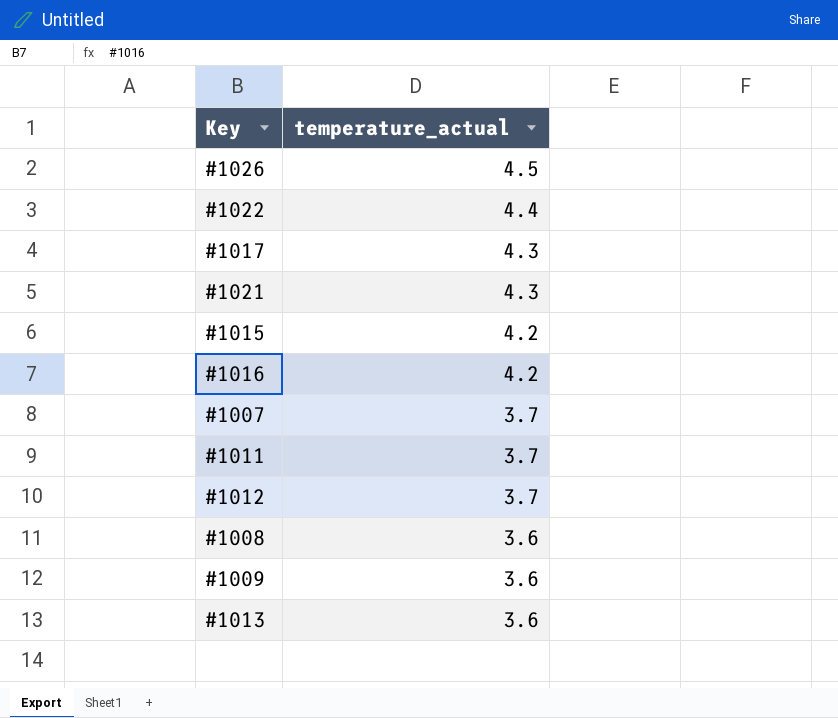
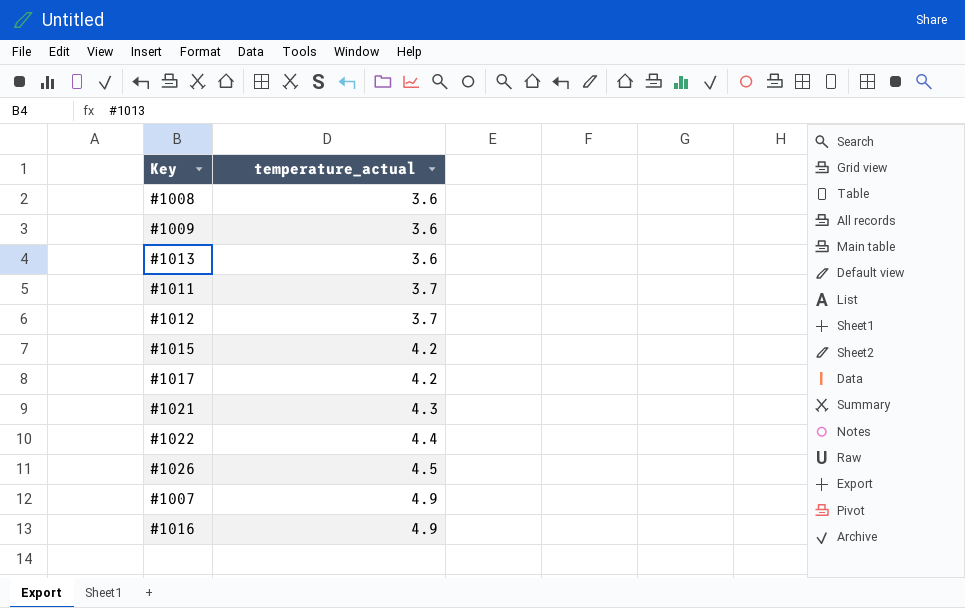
row order: temperature_actual descending -> temperature_actual ascending
#1017 | temperature_actual: 4.3 -> 4.2
#1007 | temperature_actual: 3.7 -> 4.9
#1016 | temperature_actual: 4.2 -> 4.9

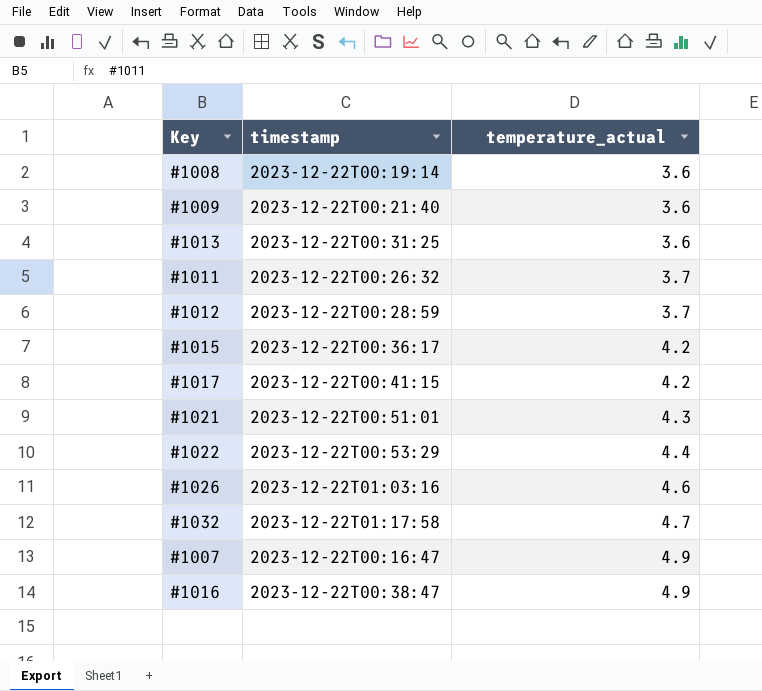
column timestamp | position: none -> 2
#1026 | temperature_actual: 4.5 -> 4.6
row #1032: none -> 2023-12-22T01:17:58 | 4.7

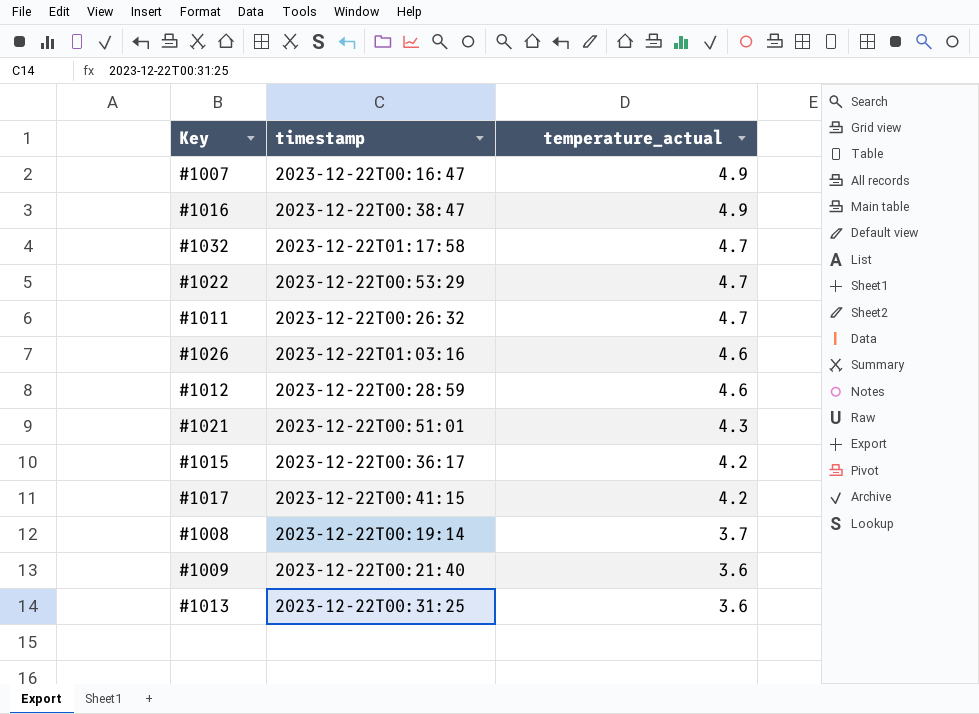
row order: temperature_actual ascending -> temperature_actual descending
#1022 | temperature_actual: 4.4 -> 4.7
#1011 | temperature_actual: 3.7 -> 4.7
#1012 | temperature_actual: 3.7 -> 4.6
#1008 | temperature_actual: 3.6 -> 3.7

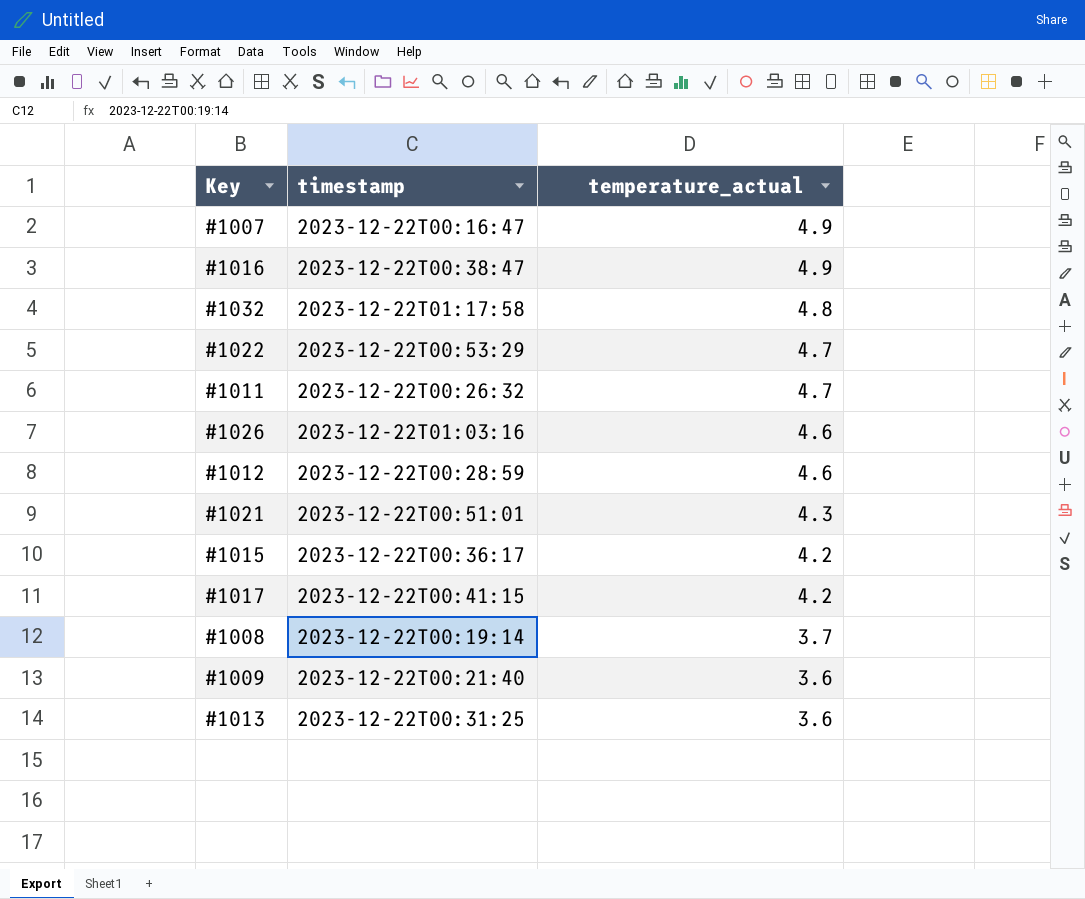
#1032 | temperature_actual: 4.7 -> 4.8

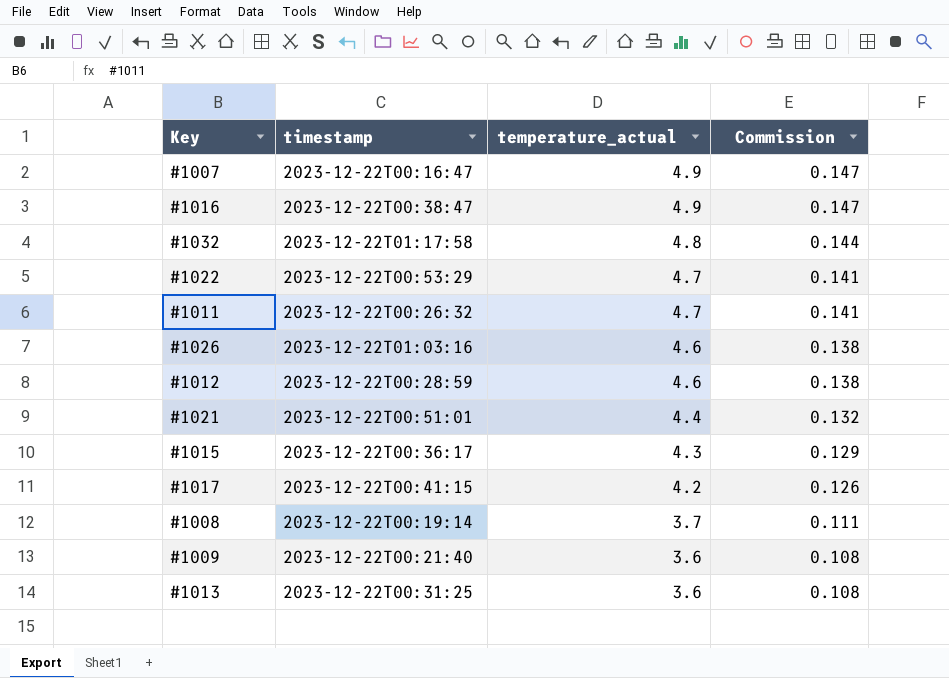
column Commission | formula: none -> [temperature_actual] * 0.03
#1021 | temperature_actual: 4.3 -> 4.4
#1015 | temperature_actual: 4.2 -> 4.3

